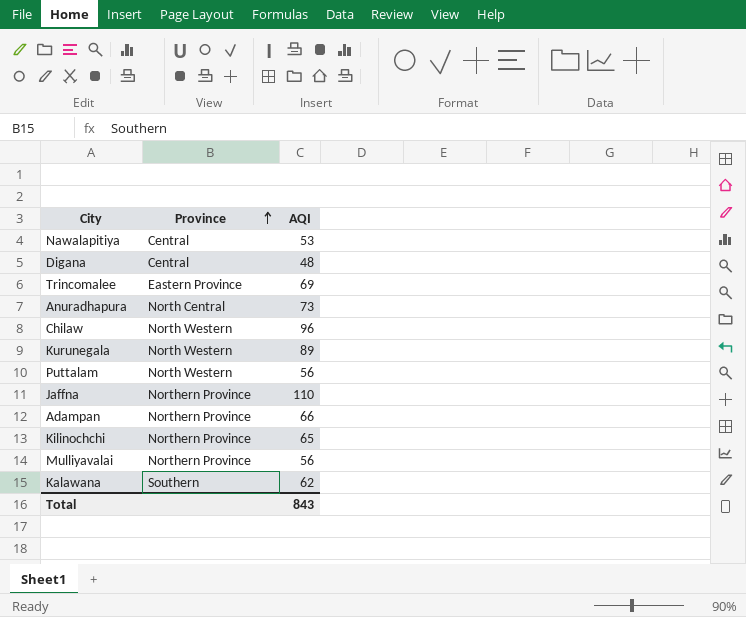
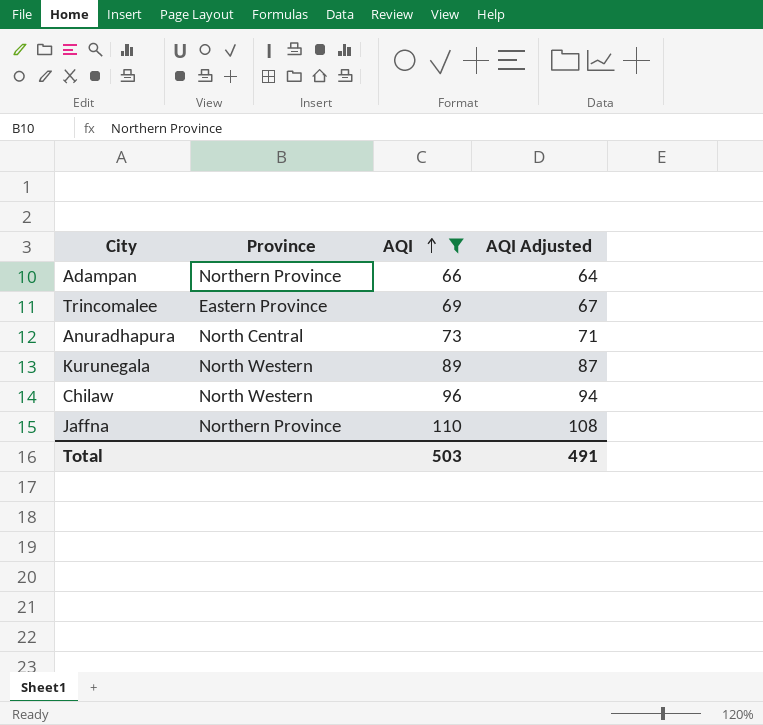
filter: none -> AQI >= 66
row order: Province ascending -> AQI ascending
column AQI Adjusted | formula: none -> [AQI] - 2
Total | AQI: 843 -> 503

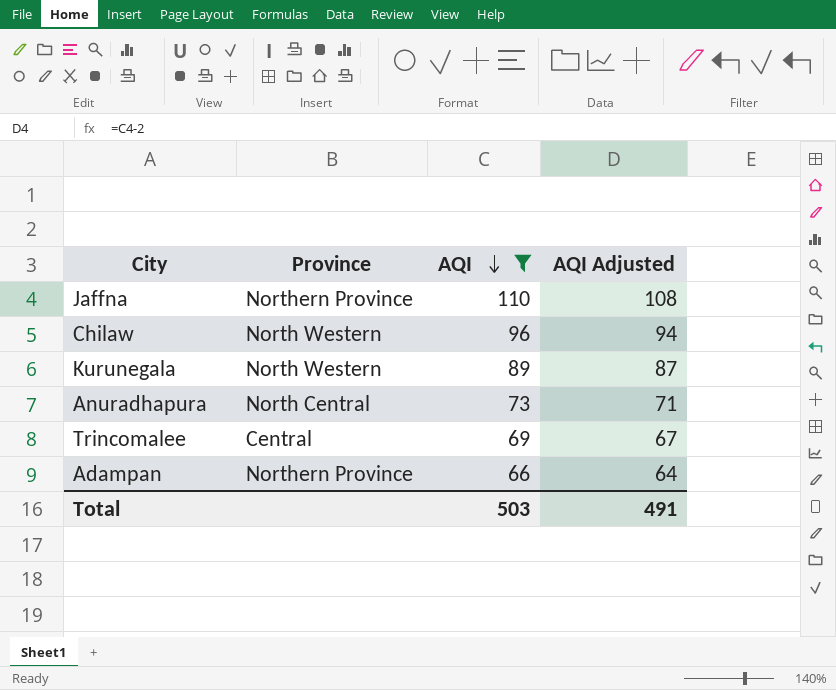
row order: AQI ascending -> AQI descending
Trincomalee | Province: Eastern Province -> Central

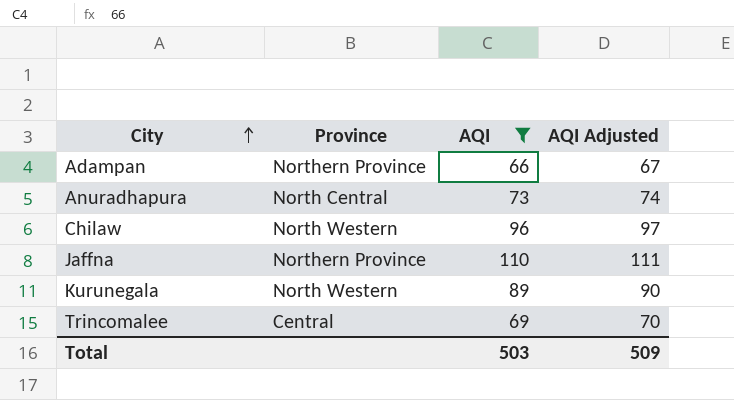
row order: AQI descending -> City ascending
column AQI Adjusted | formula: [AQI] - 2 -> [AQI] + 1
Total | AQI Adjusted: 491 -> 509

